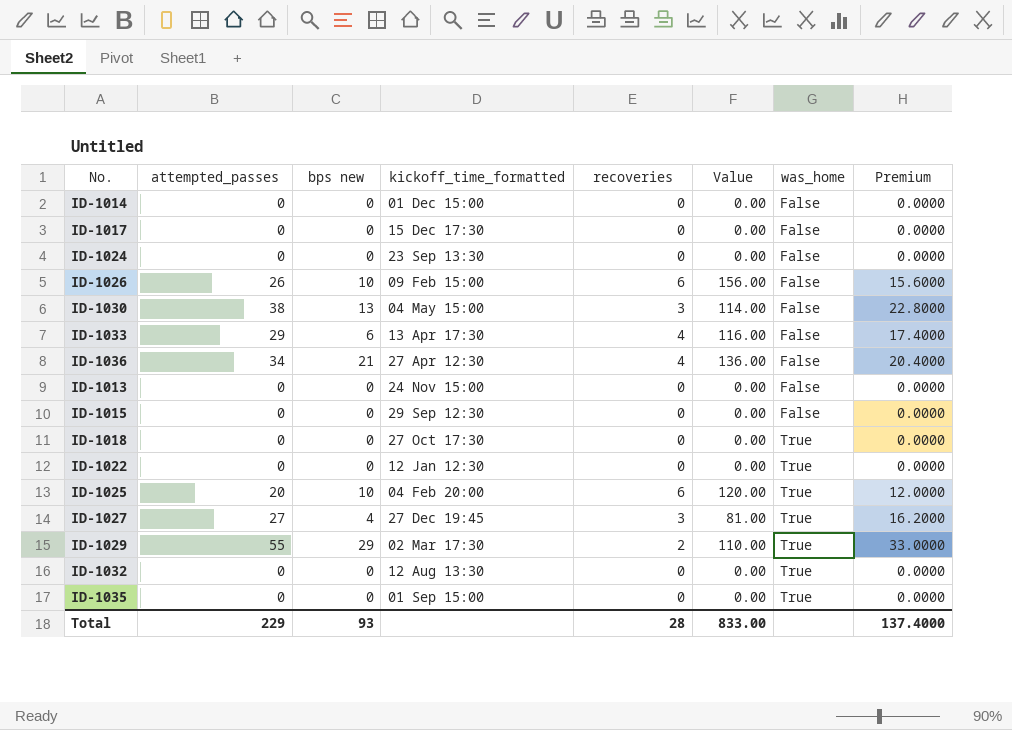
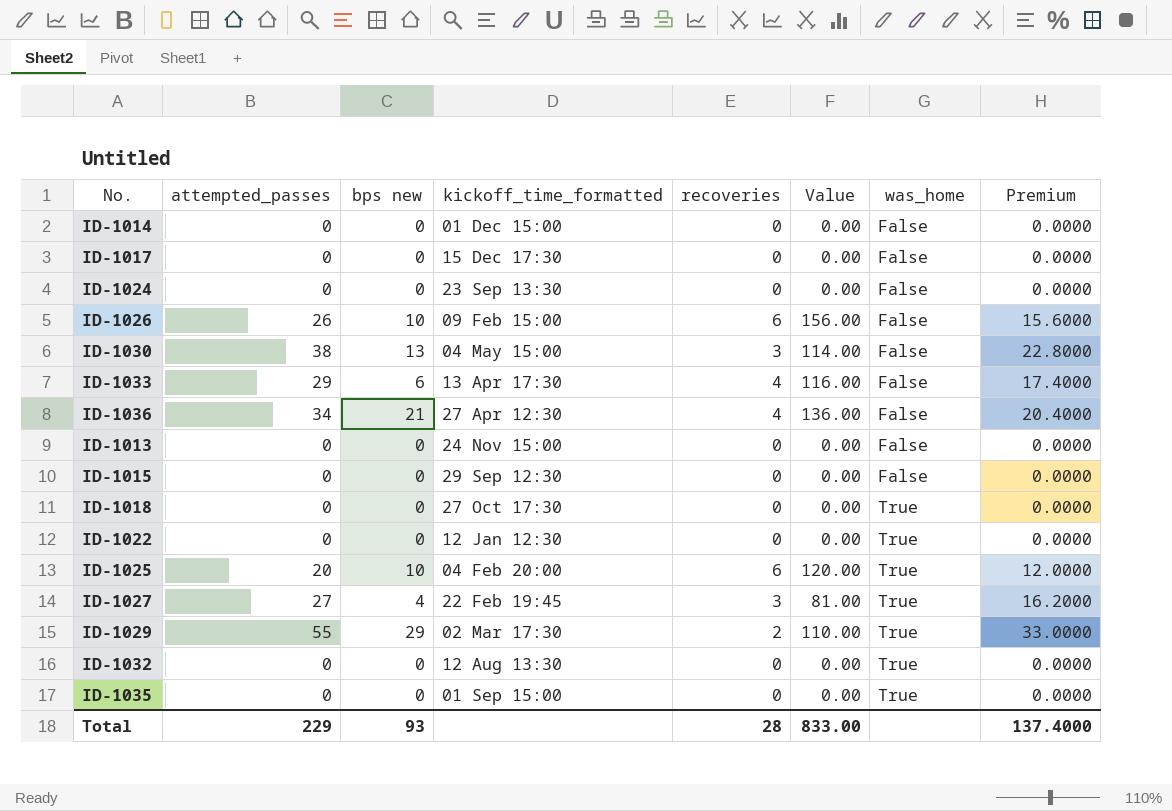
ID-1027 | kickoff_time_formatted: 27 Dec 19:45 -> 22 Feb 19:45

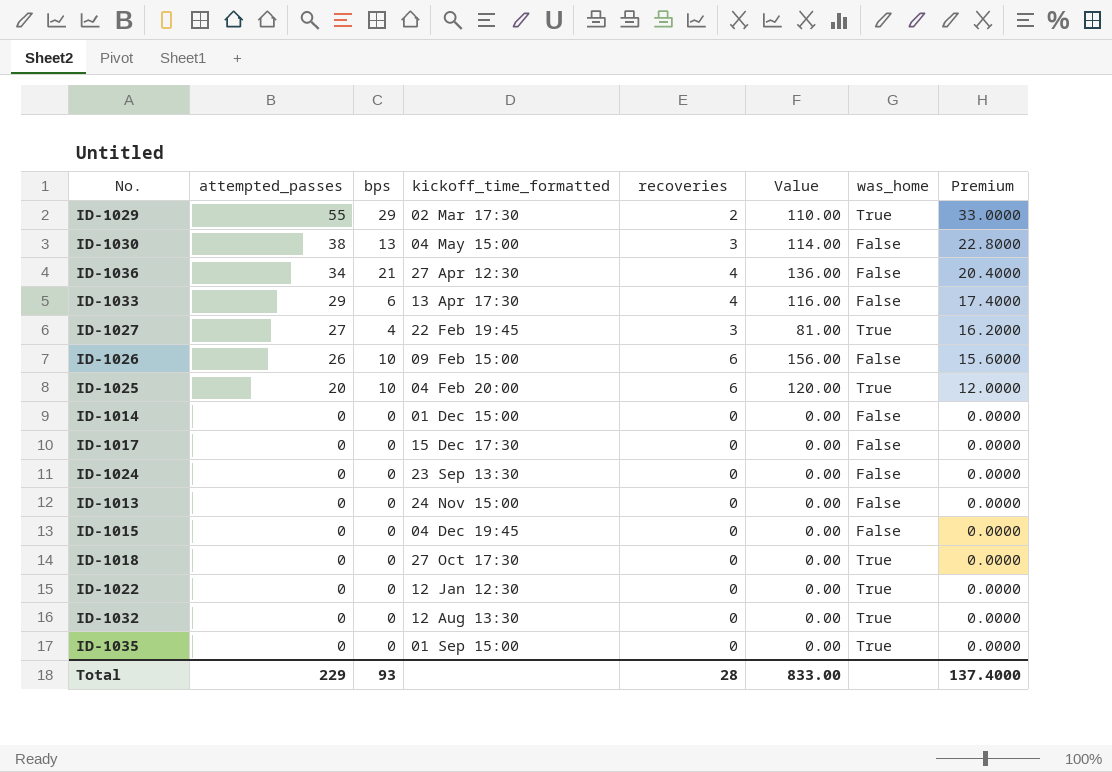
row order: was_home ascending -> attempted_passes descending
column name: bps new -> bps
ID-1015 | kickoff_time_formatted: 29 Sep 12:30 -> 04 Dec 19:45

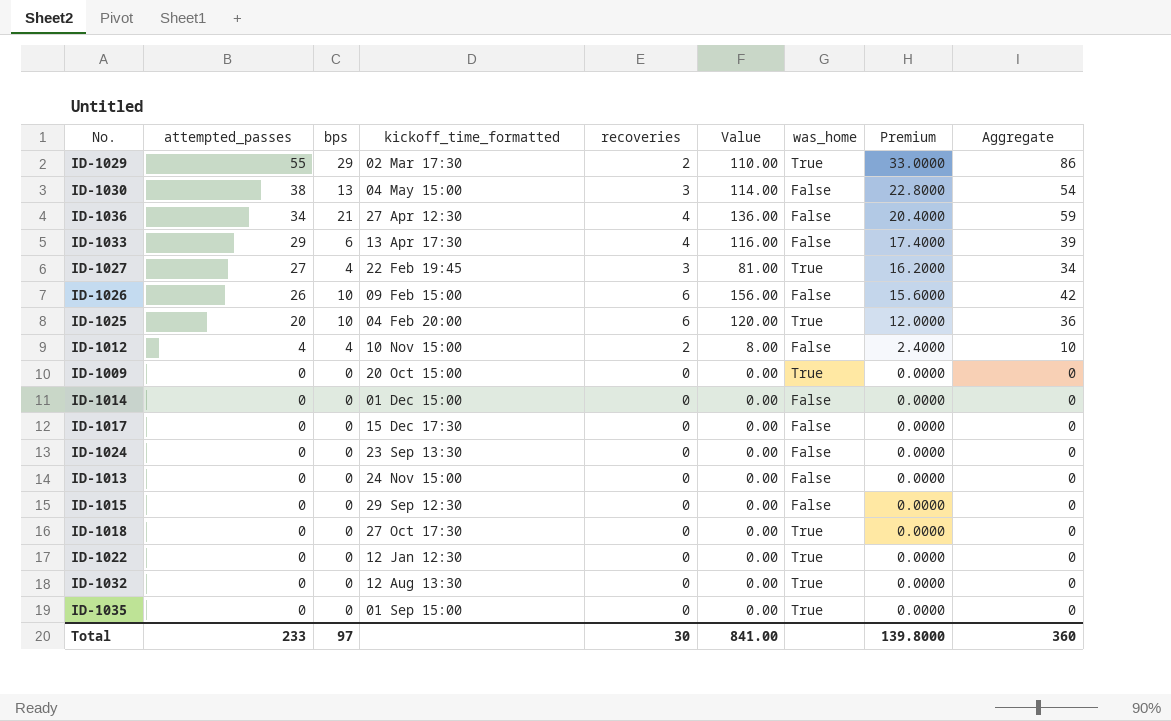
column Aggregate | formula: none -> [attempted_passes] + [bps] + [recoveries]
row ID-1012: none -> 4 | 4 | 10 Nov 15:00 | 2 | 8.00 | False | 2.4000 | 10
row ID-1009: none -> 0 | 0 | 20 Oct 15:00 | 0 | 0.00 | True | 0.0000 | 0
ID-1015 | kickoff_time_formatted: 04 Dec 19:45 -> 29 Sep 12:30
Total | attempted_passes: 229 -> 233
Total | bps: 93 -> 97
Total | recoveries: 28 -> 30
Total | Value: 833.00 -> 841.00
Total | Premium: 137.4000 -> 139.8000

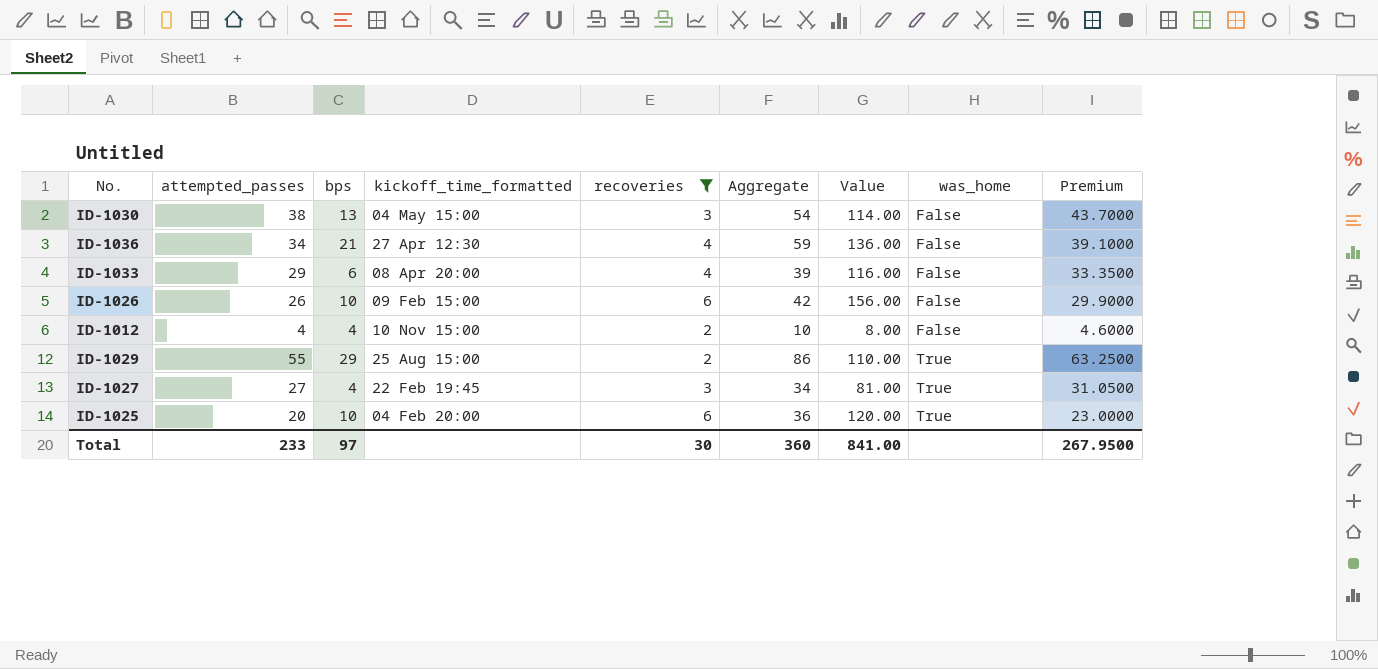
filter: none -> recoveries != 0
row order: attempted_passes descending -> was_home ascending
column Aggregate | position: 9 -> 6
column Premium | formula: [attempted_passes] * 0.6 -> [attempted_passes] * 1.15
ID-1033 | kickoff_time_formatted: 13 Apr 17:30 -> 08 Apr 20:00
ID-1029 | kickoff_time_formatted: 02 Mar 17:30 -> 25 Aug 15:00
Total | Premium: 139.8000 -> 267.9500

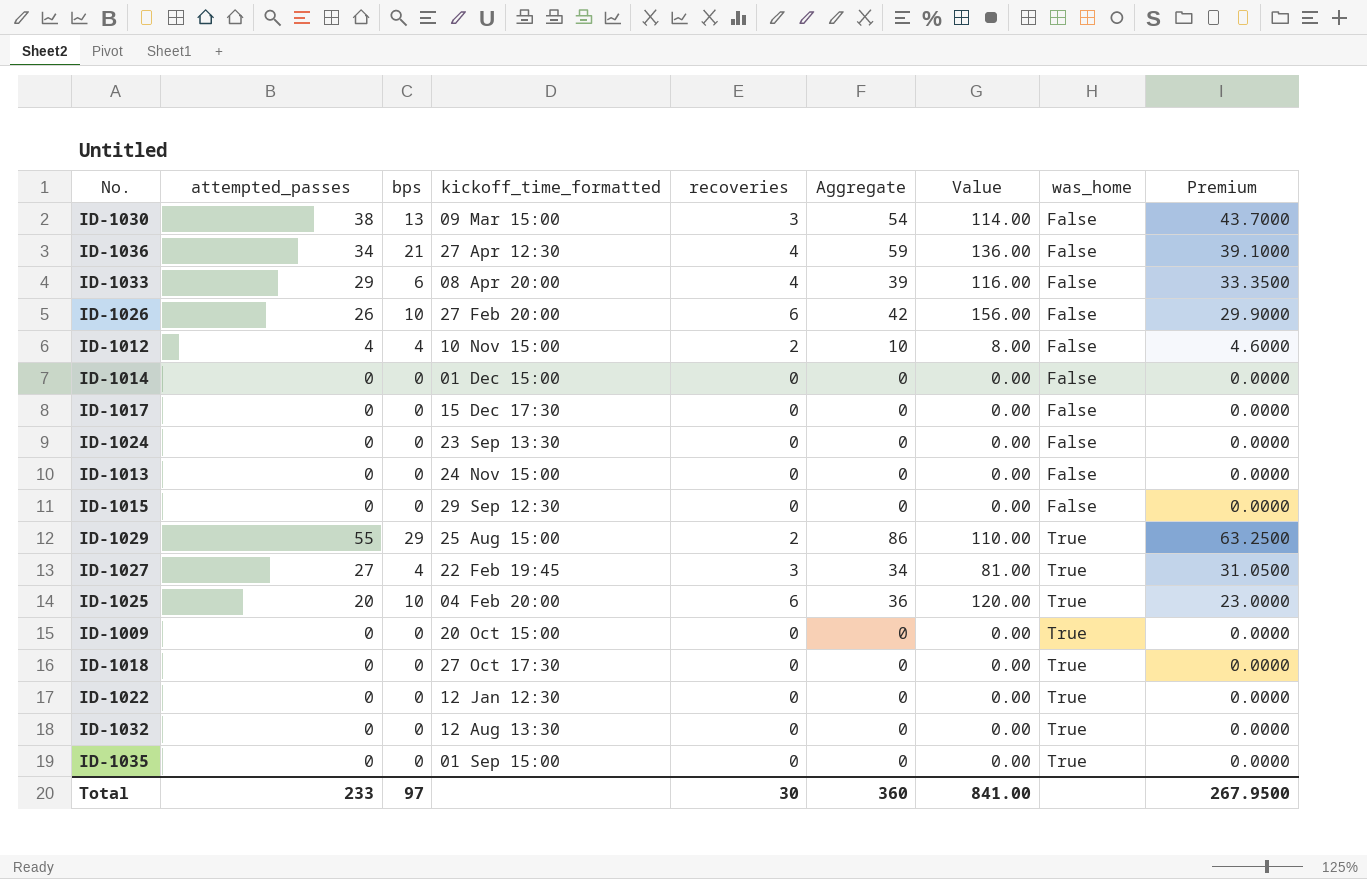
filter: recoveries != 0 -> none
ID-1030 | kickoff_time_formatted: 04 May 15:00 -> 09 Mar 15:00
ID-1026 | kickoff_time_formatted: 09 Feb 15:00 -> 27 Feb 20:00

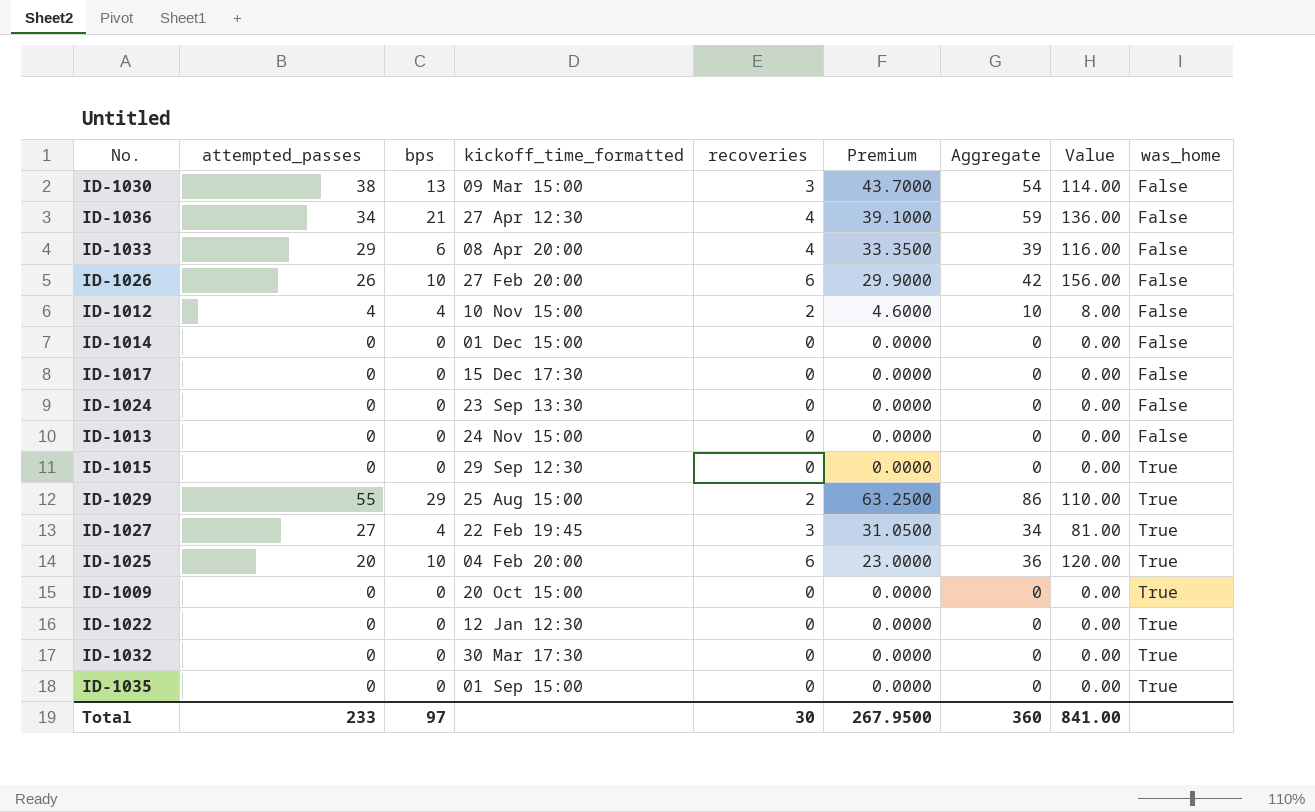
column Premium | position: 9 -> 6
row ID-1018: 0 | 0 | 27 Oct 17:30 | 0 | 0 | 0.00 | True | 0.0000 -> none
ID-1015 | was_home: False -> True
ID-1032 | kickoff_time_formatted: 12 Aug 13:30 -> 30 Mar 17:30

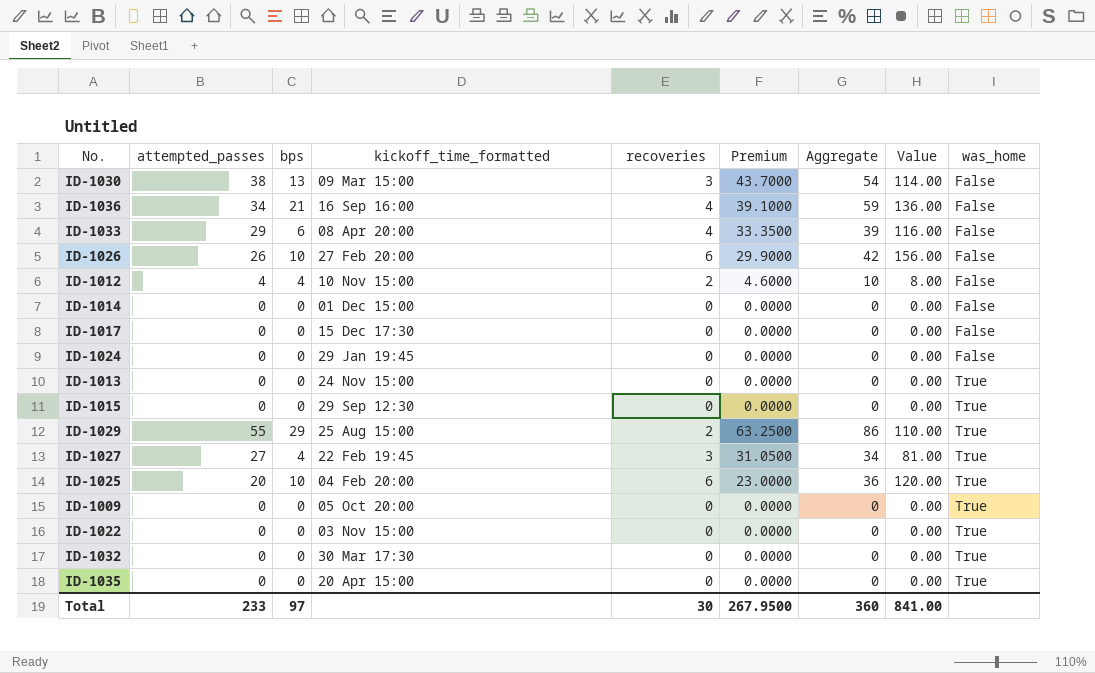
ID-1036 | kickoff_time_formatted: 27 Apr 12:30 -> 16 Sep 16:00
ID-1024 | kickoff_time_formatted: 23 Sep 13:30 -> 29 Jan 19:45
ID-1013 | was_home: False -> True
ID-1009 | kickoff_time_formatted: 20 Oct 15:00 -> 05 Oct 20:00
ID-1022 | kickoff_time_formatted: 12 Jan 12:30 -> 03 Nov 15:00
ID-1035 | kickoff_time_formatted: 01 Sep 15:00 -> 20 Apr 15:00

